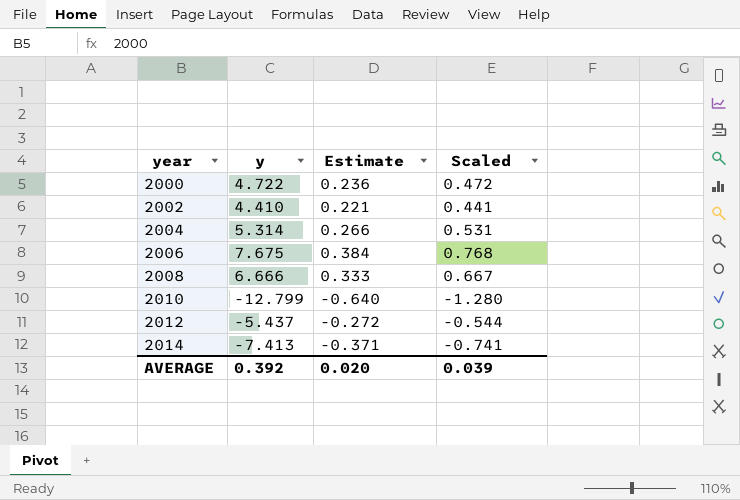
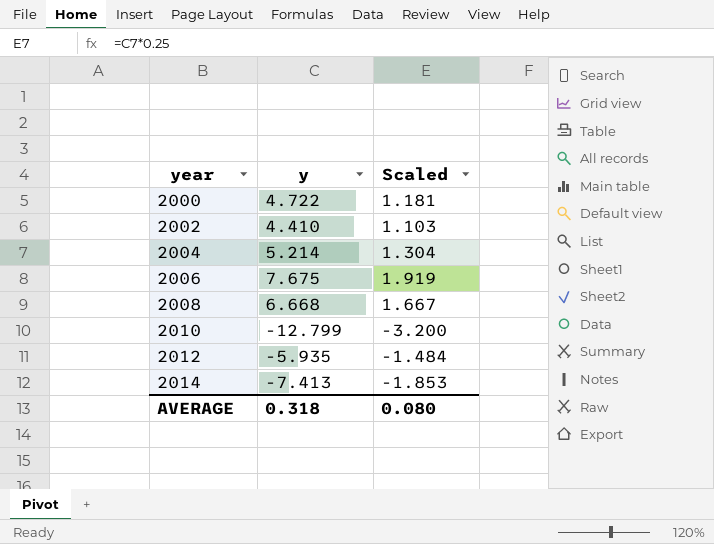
column Estimate | formula: [y] * 0.05 -> none
column Scaled | formula: [y] * 0.1 -> [y] * 0.25
2004 | y: 5.314 -> 5.214
2008 | y: 6.666 -> 6.668
2012 | y: -5.437 -> -5.935
AVERAGE | y: 0.392 -> 0.318
AVERAGE | Scaled: 0.039 -> 0.080

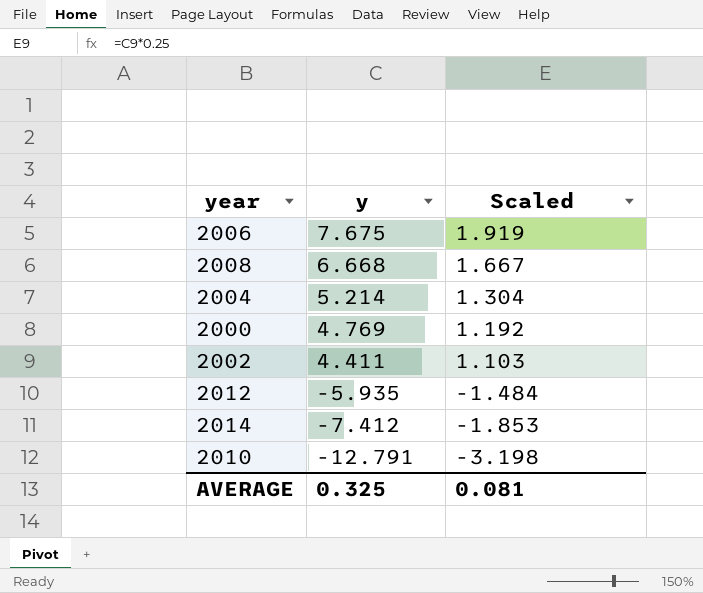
row order: year ascending -> y descending
2000 | y: 4.722 -> 4.769
2000 | Scaled: 1.181 -> 1.192
2002 | y: 4.410 -> 4.411
2014 | y: -7.413 -> -7.412
2010 | y: -12.799 -> -12.791
2010 | Scaled: -3.200 -> -3.198
AVERAGE | y: 0.318 -> 0.325
AVERAGE | Scaled: 0.080 -> 0.081

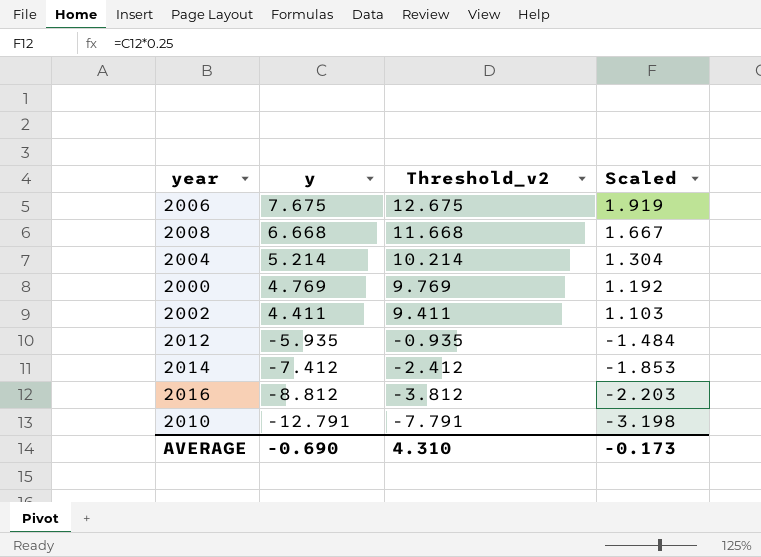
column Threshold_v2 | formula: none -> [y] + 5
row 2016: none -> -8.812 | -3.812 | -2.203
AVERAGE | y: 0.325 -> -0.690
AVERAGE | Scaled: 0.081 -> -0.173

